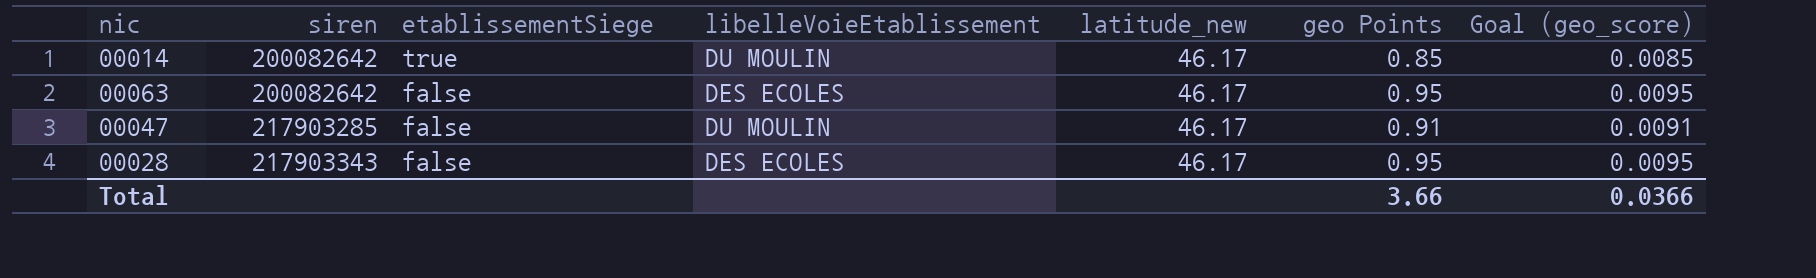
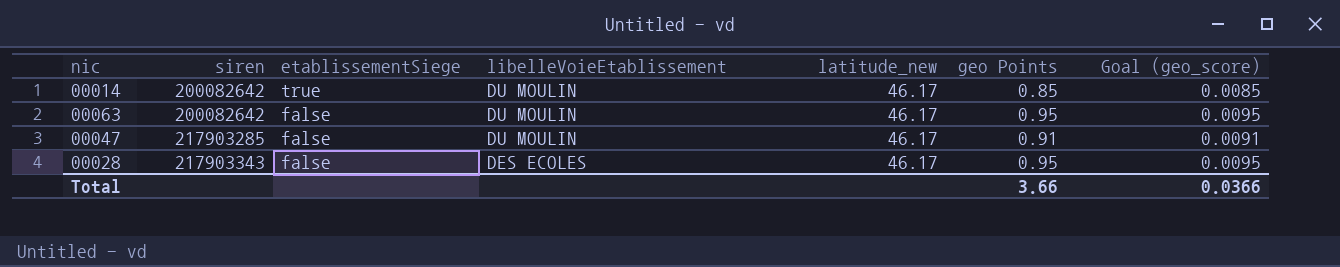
00063 | libelleVoieEtablissement: DES ECOLES -> DU MOULIN

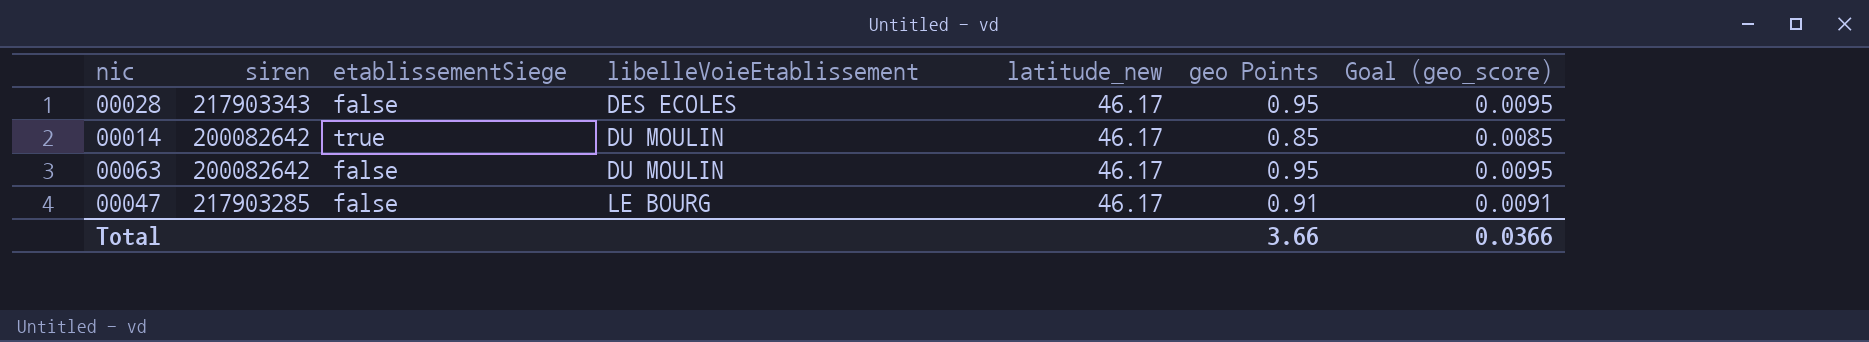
row order: siren ascending -> libelleVoieEtablissement ascending
00047 | libelleVoieEtablissement: DU MOULIN -> LE BOURG

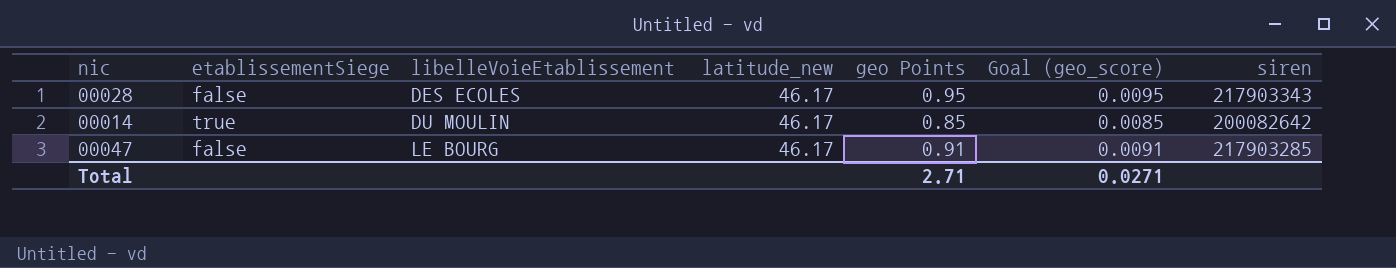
column siren | position: 2 -> 7
row 00063: 200082642 | false | DU MOULIN | 46.17 | 0.95 | 0.0095 -> none
Total | geo Points: 3.66 -> 2.71
Total | Goal (geo_score): 0.0366 -> 0.0271

